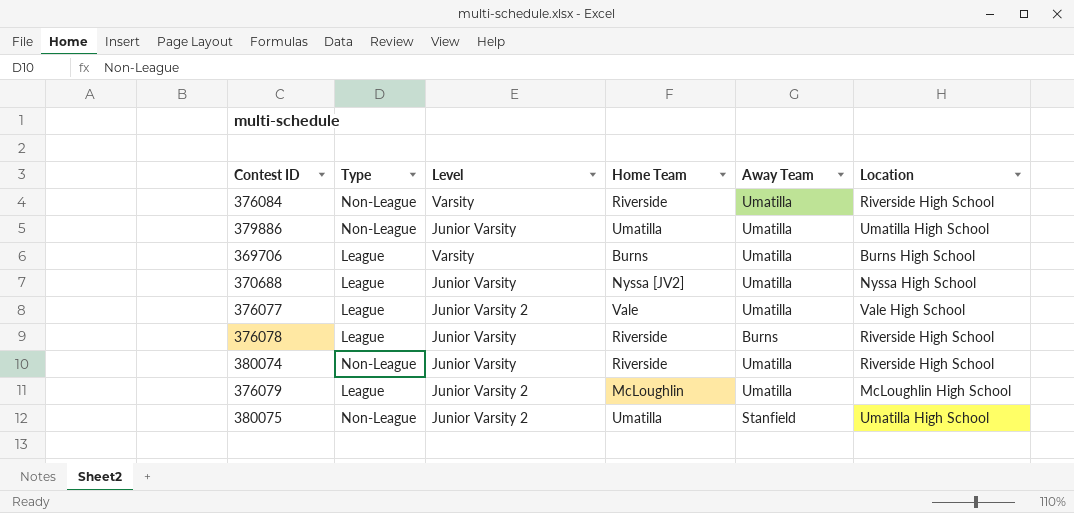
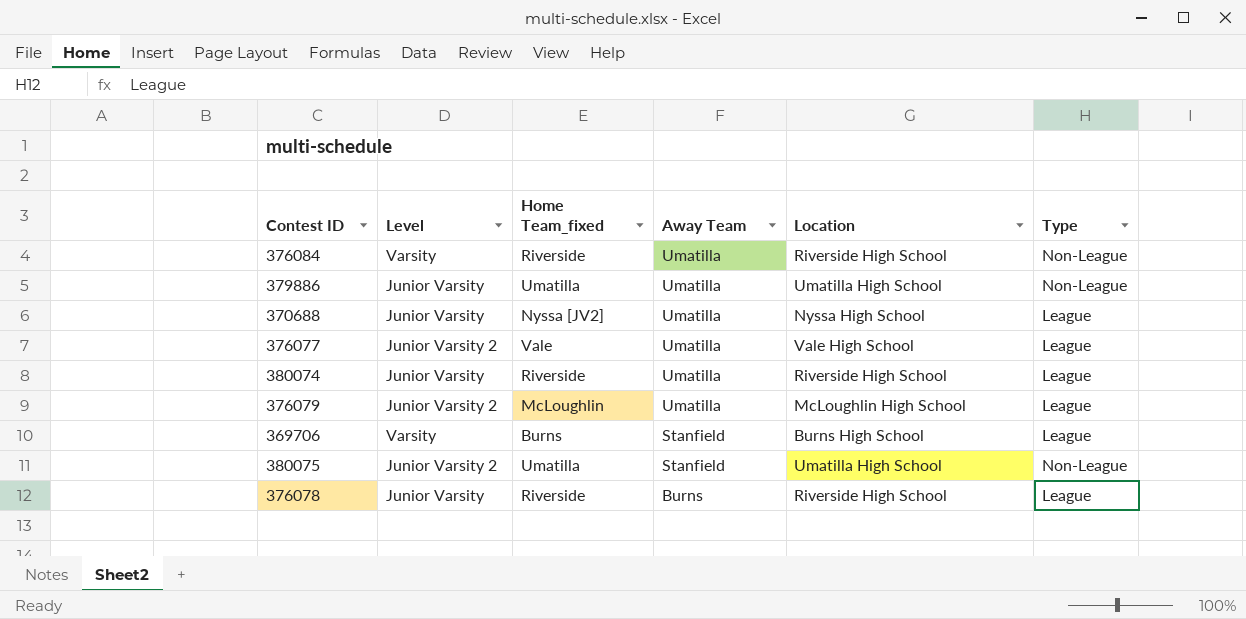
row order: none -> Away Team descending
column name: Home Team -> Home Team_fixed
column Type | position: 2 -> 6
380074 | Type: Non-League -> League
369706 | Away Team: Umatilla -> Stanfield

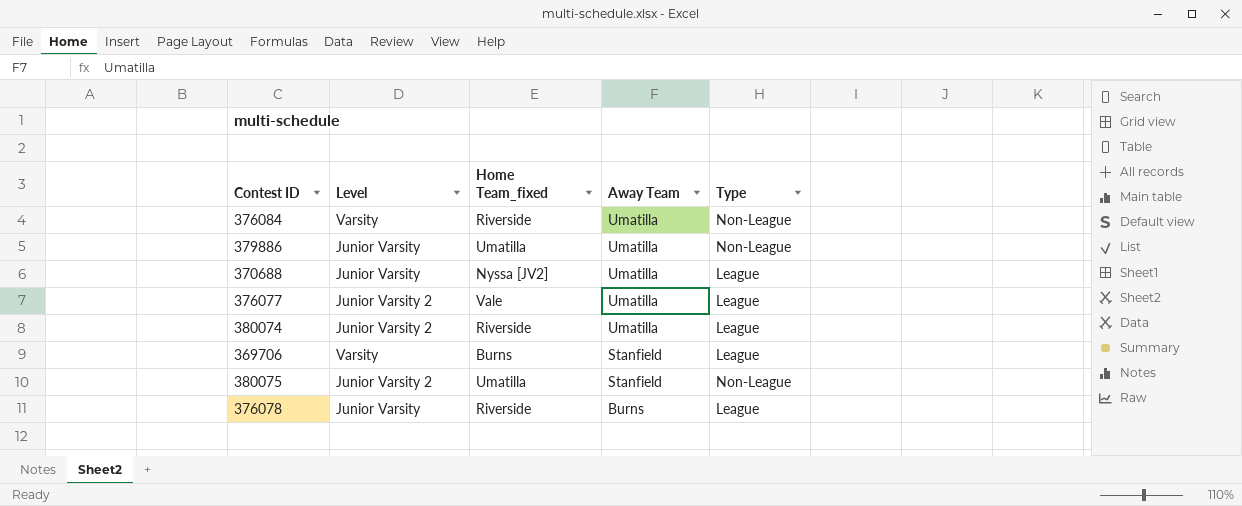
column Location | position: 5 -> none
row 376079: Junior Varsity 2 | McLoughlin | Umatilla | McLoughlin High School | League -> none
380074 | Level: Junior Varsity -> Junior Varsity 2

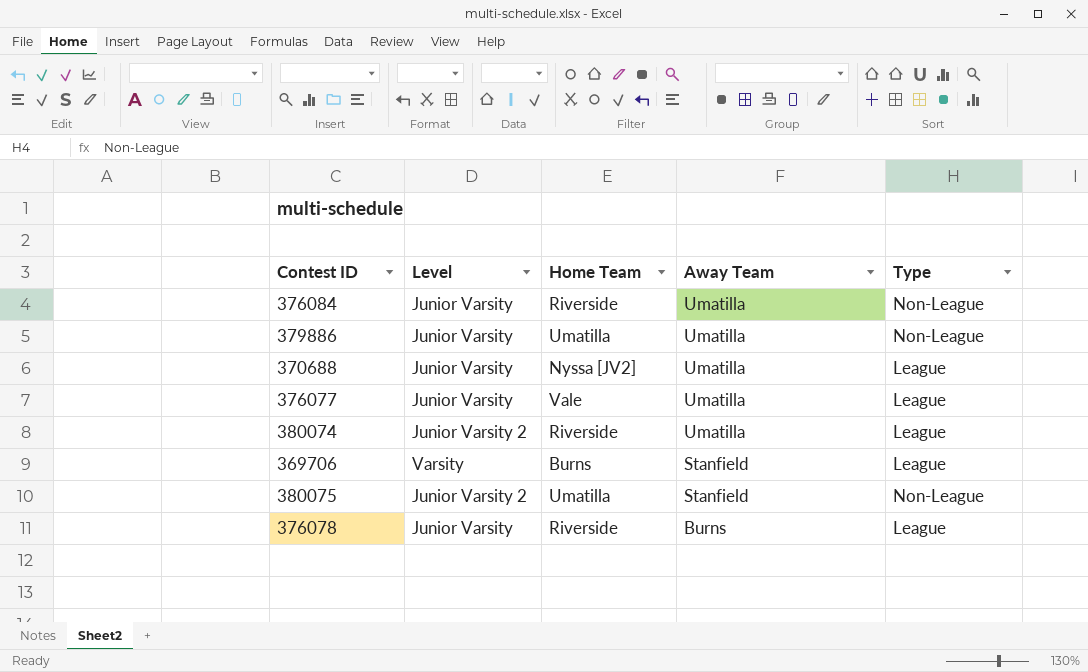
column name: Home Team_fixed -> Home Team
376084 | Level: Varsity -> Junior Varsity
376077 | Level: Junior Varsity 2 -> Junior Varsity

